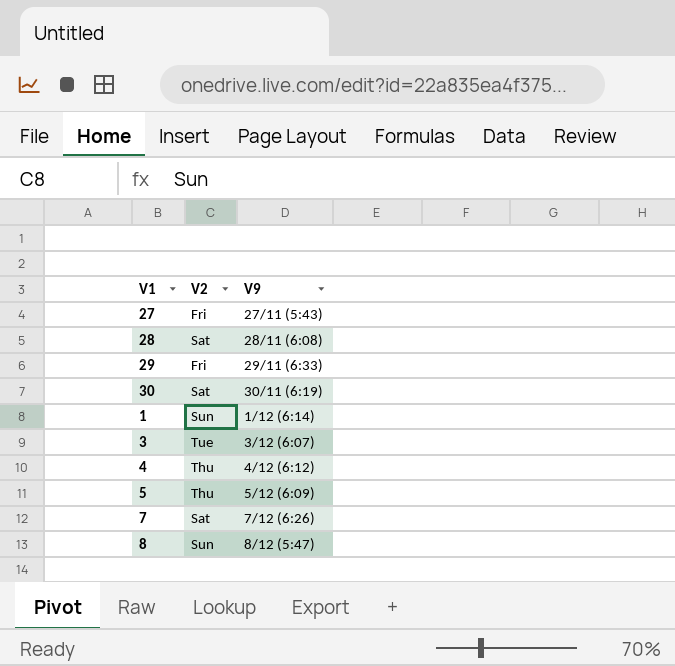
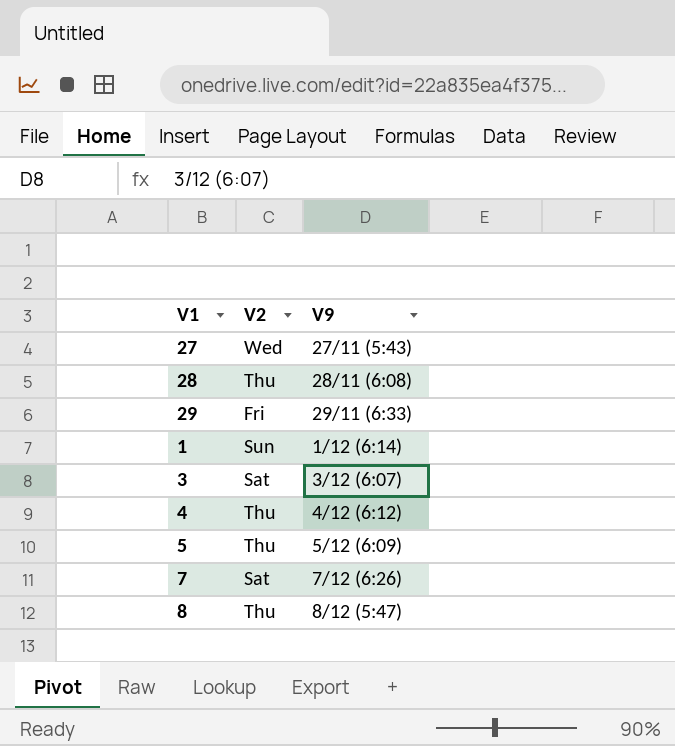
row 30: Sat | 30/11 (6:19) -> none
27 | V2: Fri -> Wed
28 | V2: Sat -> Thu
3 | V2: Tue -> Sat
8 | V2: Sun -> Thu

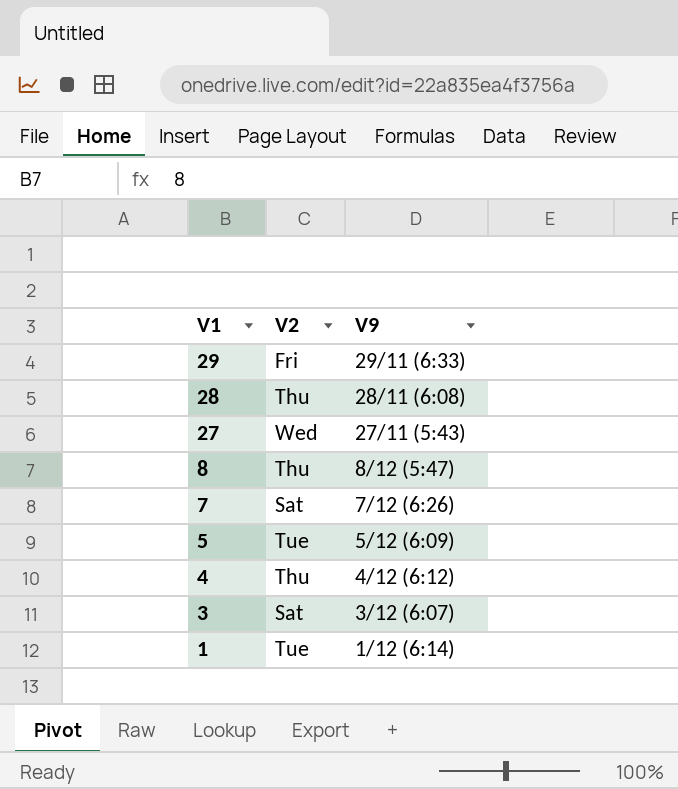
row order: none -> V1 descending
5 | V2: Thu -> Tue
1 | V2: Sun -> Tue

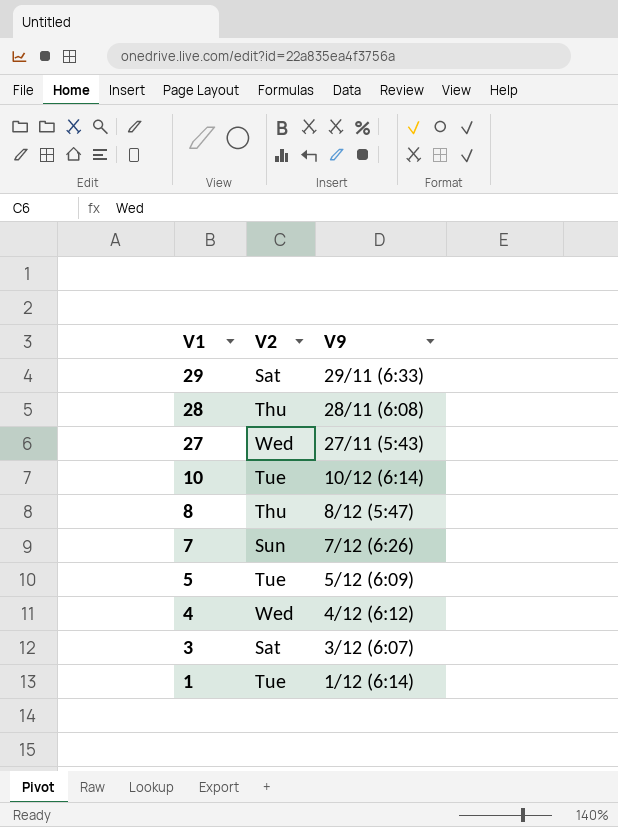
29 | V2: Fri -> Sat
row 10: none -> Tue | 10/12 (6:14)
7 | V2: Sat -> Sun
4 | V2: Thu -> Wed

